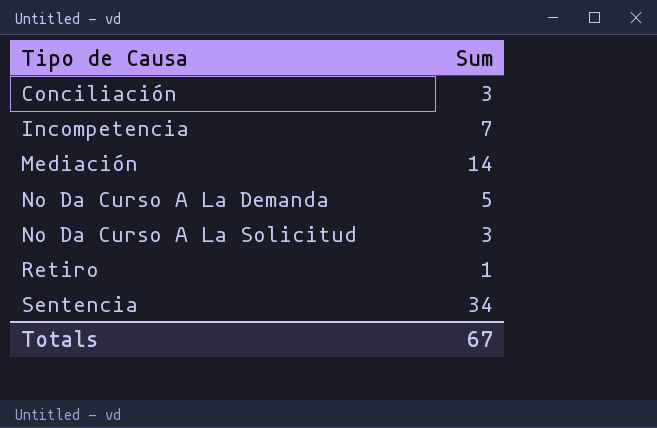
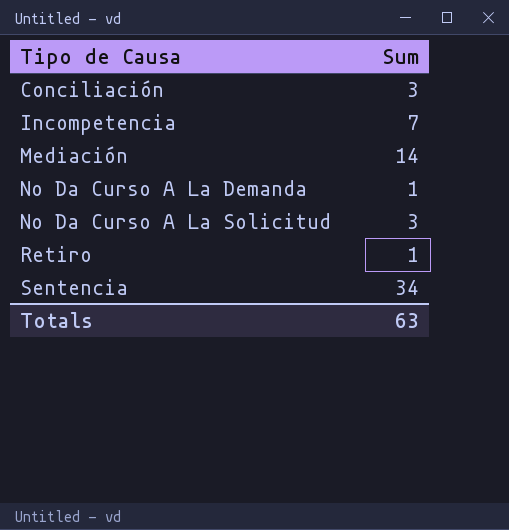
No Da Curso A La Demanda | Sum: 5 -> 1
Totals | Sum: 67 -> 63

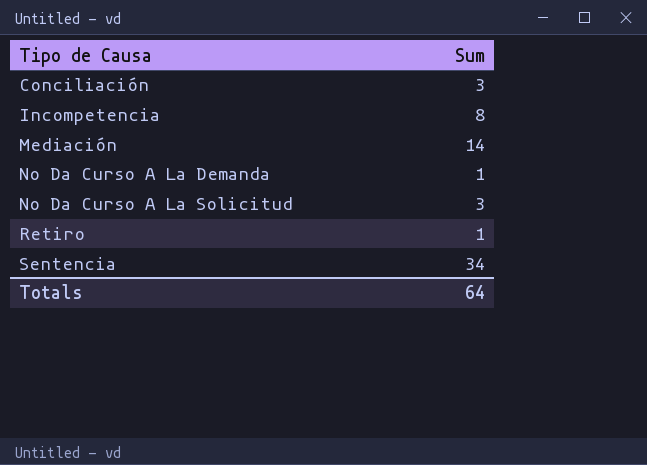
Incompetencia | Sum: 7 -> 8
Totals | Sum: 63 -> 64

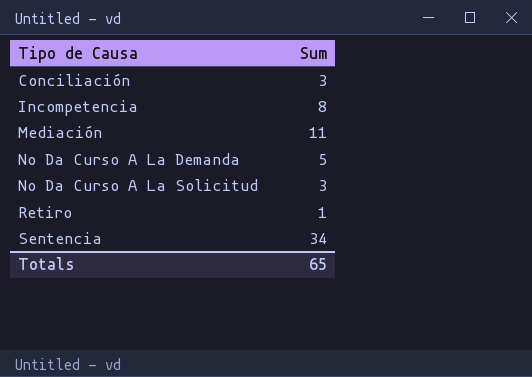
Mediación | Sum: 14 -> 11
No Da Curso A La Demanda | Sum: 1 -> 5
Totals | Sum: 64 -> 65

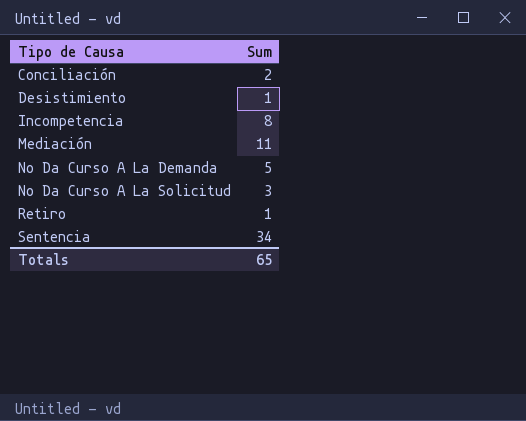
Conciliación | Sum: 3 -> 2
row Desistimiento: none -> 1

